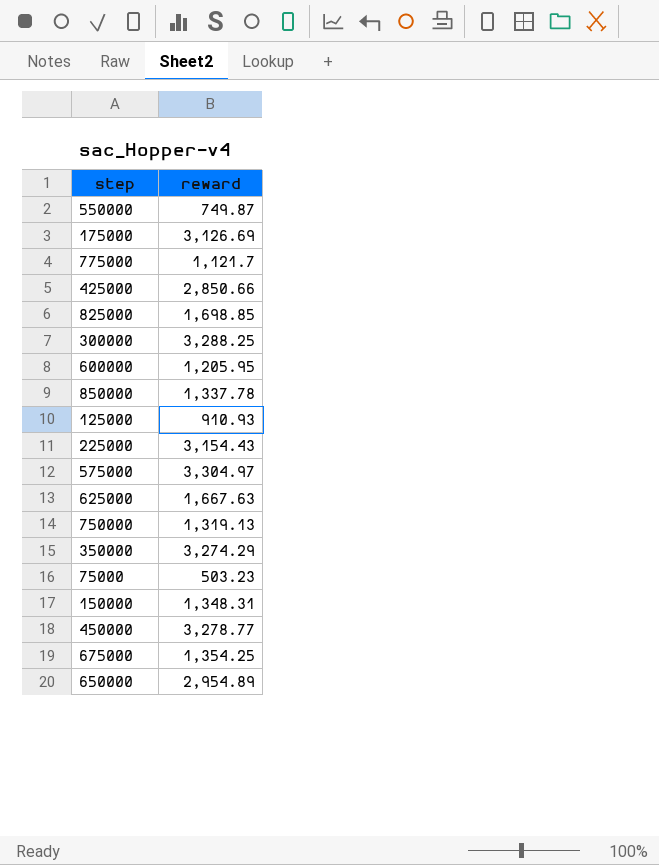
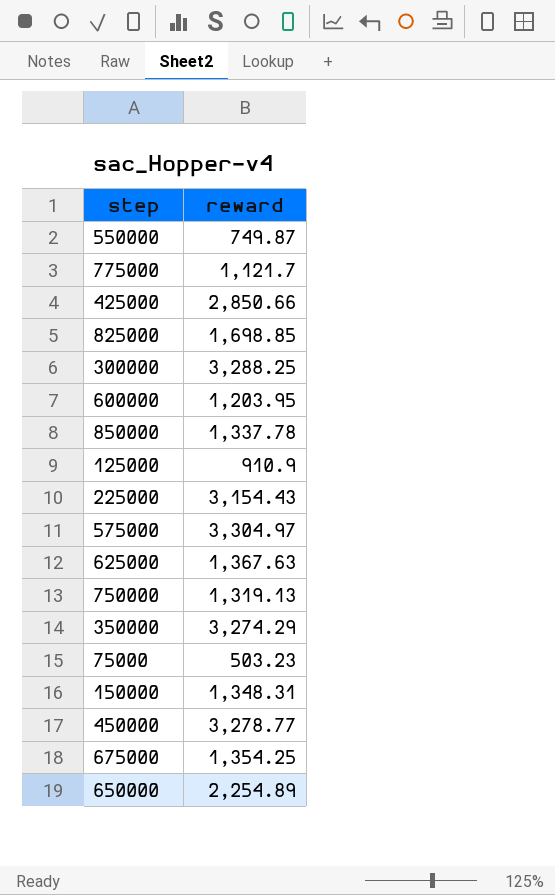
row 175000: 3,126.69 -> none
600000 | reward: 1,205.95 -> 1,203.95
125000 | reward: 910.93 -> 910.9
625000 | reward: 1,667.63 -> 1,367.63
650000 | reward: 2,954.89 -> 2,254.89

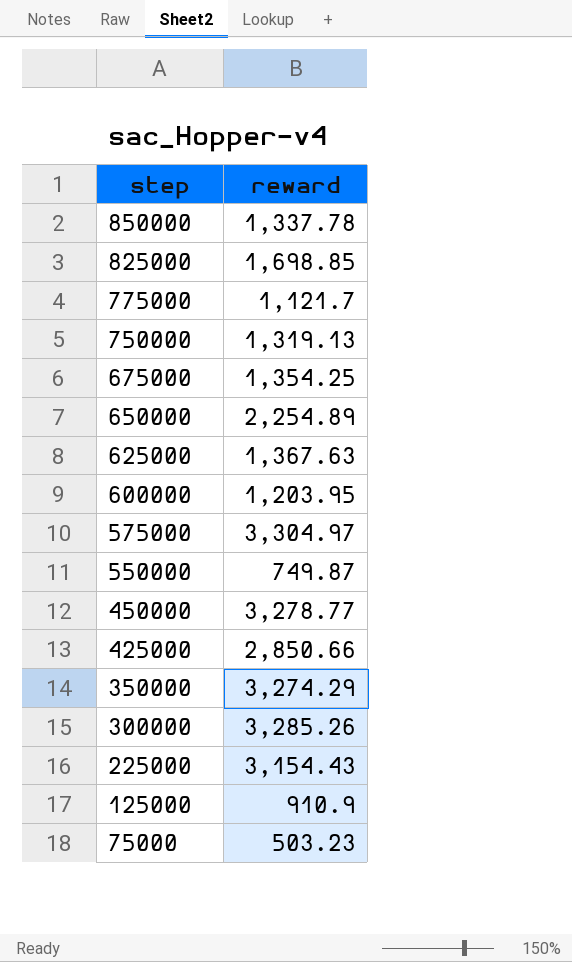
row order: none -> step descending
row 150000: 1,348.31 -> none
300000 | reward: 3,288.25 -> 3,285.26

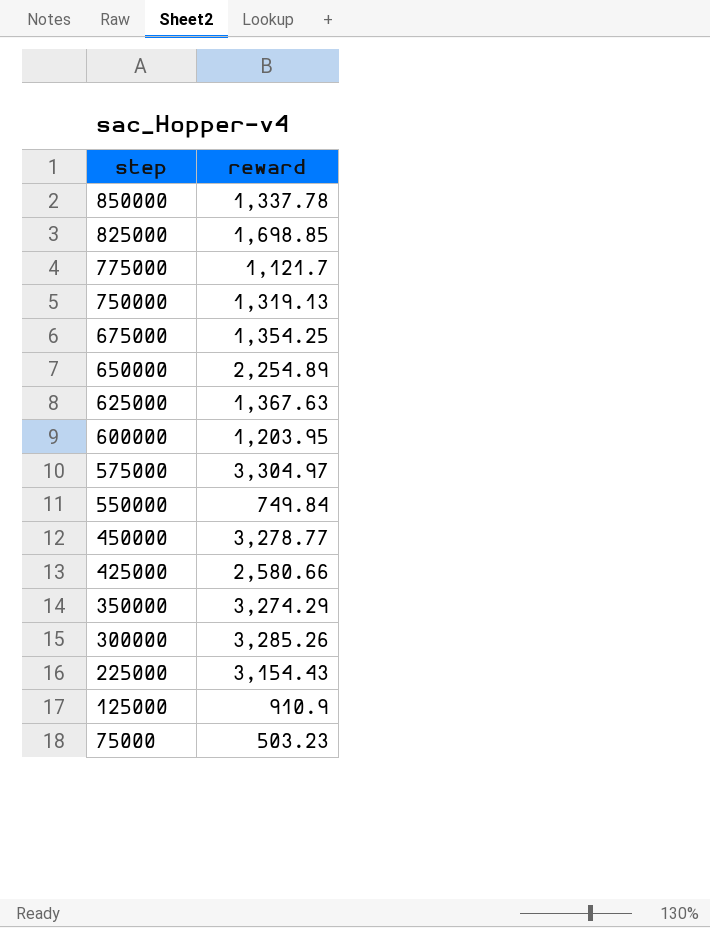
550000 | reward: 749.87 -> 749.84
425000 | reward: 2,850.66 -> 2,580.66

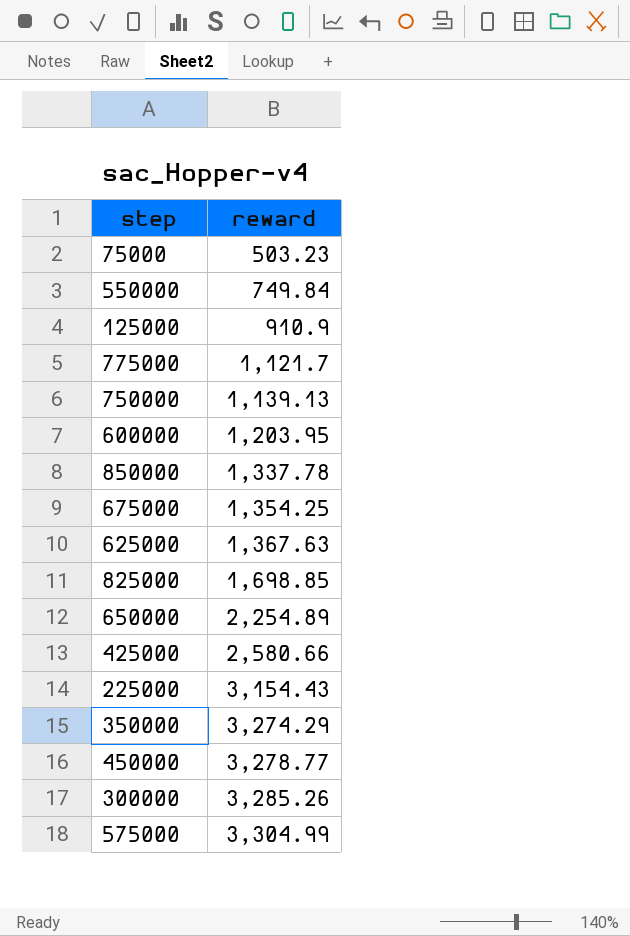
row order: step descending -> reward ascending
750000 | reward: 1,319.13 -> 1,139.13
575000 | reward: 3,304.97 -> 3,304.99

